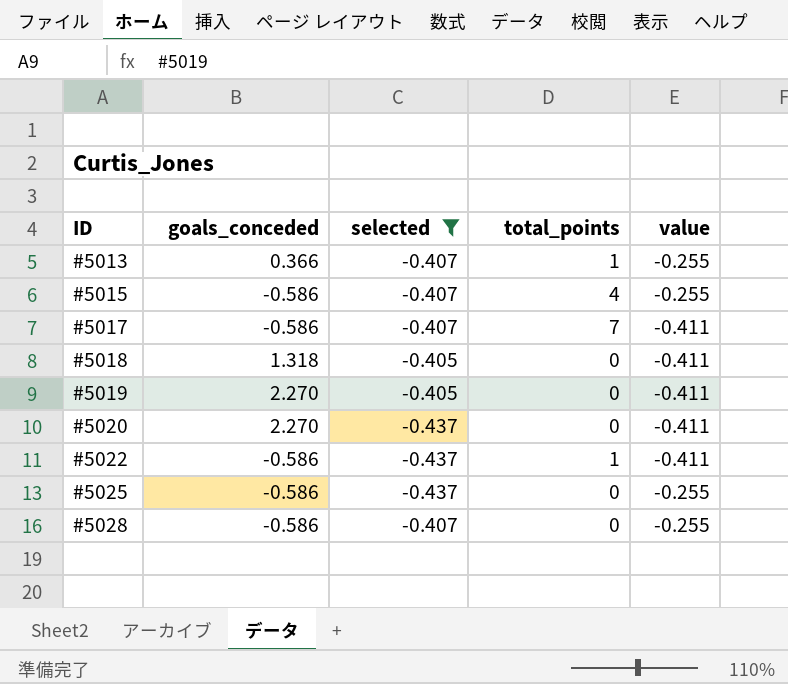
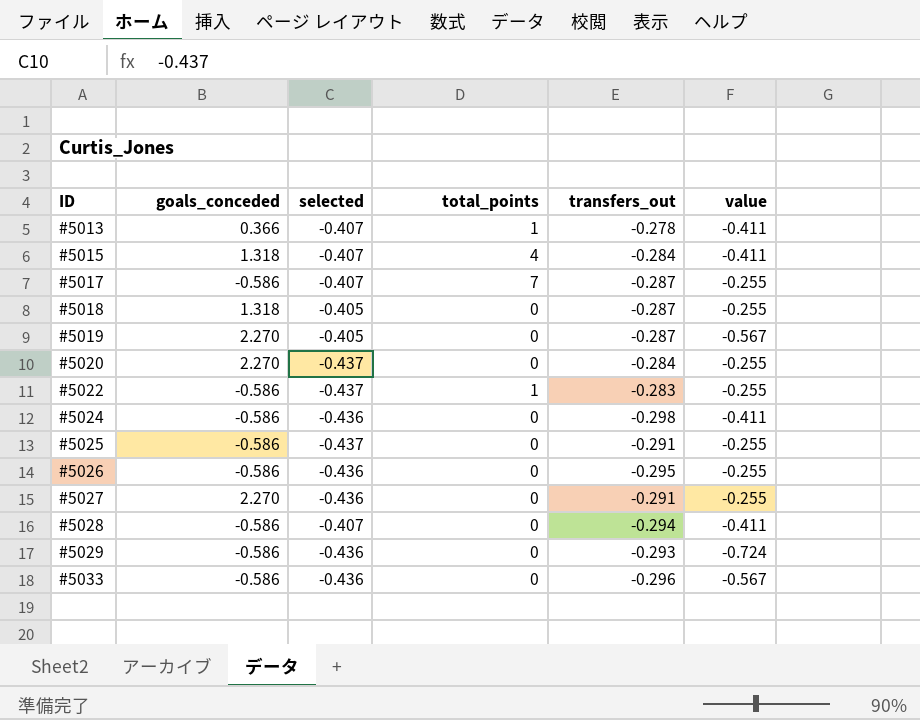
filter: selected != -0.436 -> none
column transfers_out | position: none -> 5
#5013 | value: -0.255 -> -0.411
#5015 | goals_conceded: -0.586 -> 1.318
#5015 | value: -0.255 -> -0.411
#5017 | value: -0.411 -> -0.255
#5018 | value: -0.411 -> -0.255
#5019 | value: -0.411 -> -0.567
#5020 | value: -0.411 -> -0.255
#5022 | value: -0.411 -> -0.255
#5028 | value: -0.255 -> -0.411

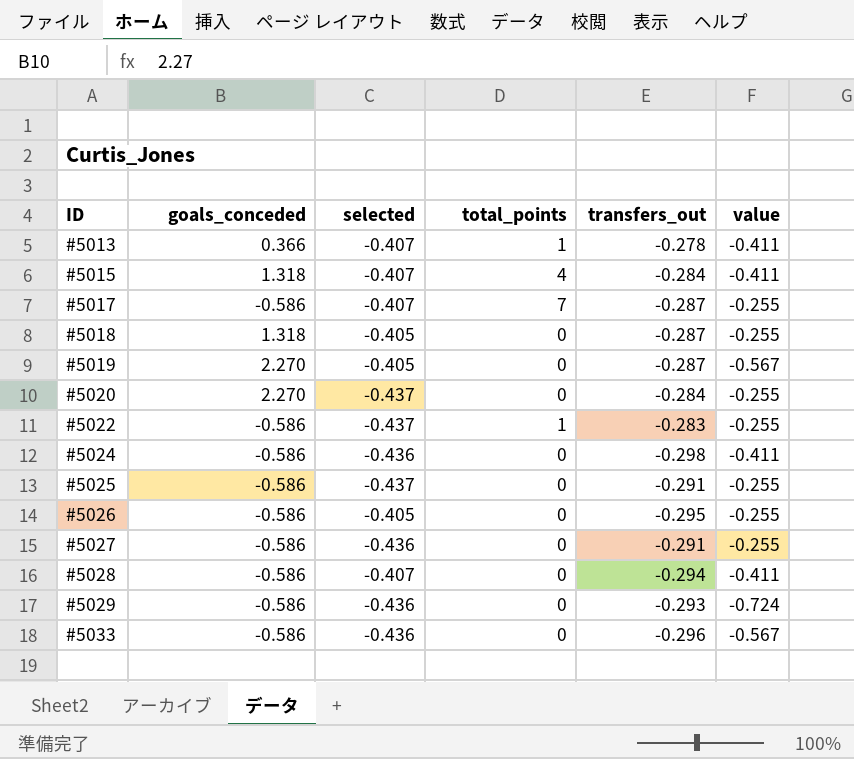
#5026 | selected: -0.436 -> -0.405
#5027 | goals_conceded: 2.270 -> -0.586

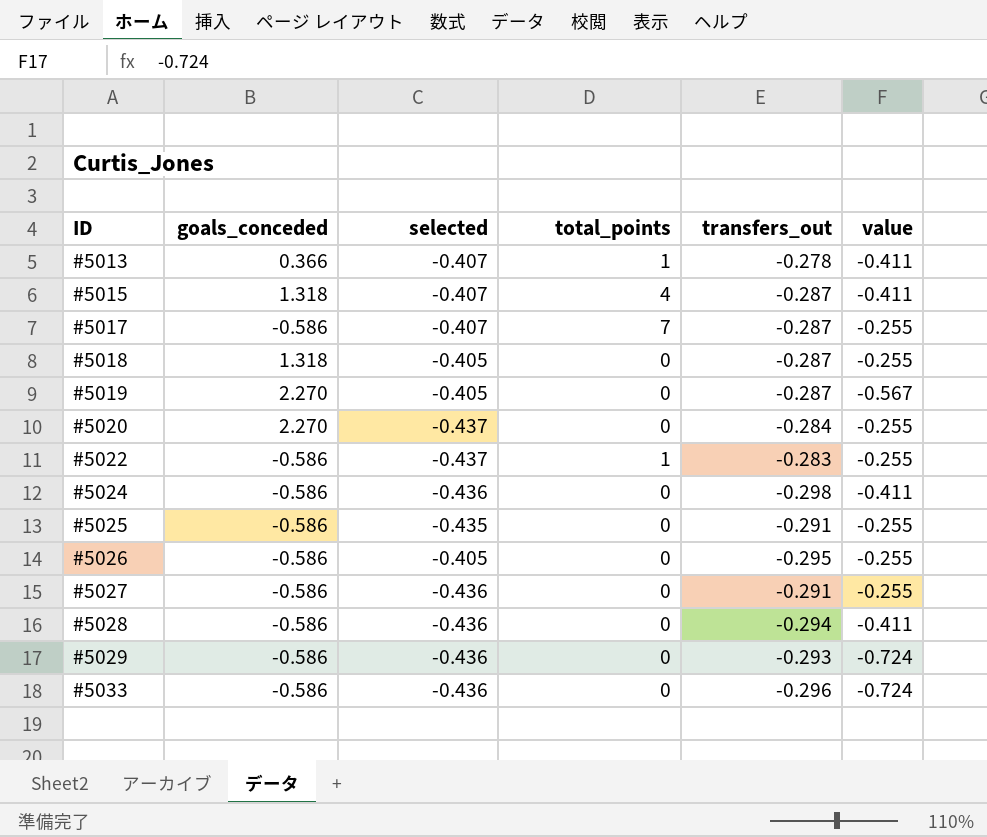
#5015 | transfers_out: -0.284 -> -0.287
#5025 | selected: -0.437 -> -0.435
#5028 | selected: -0.407 -> -0.436
#5033 | value: -0.567 -> -0.724

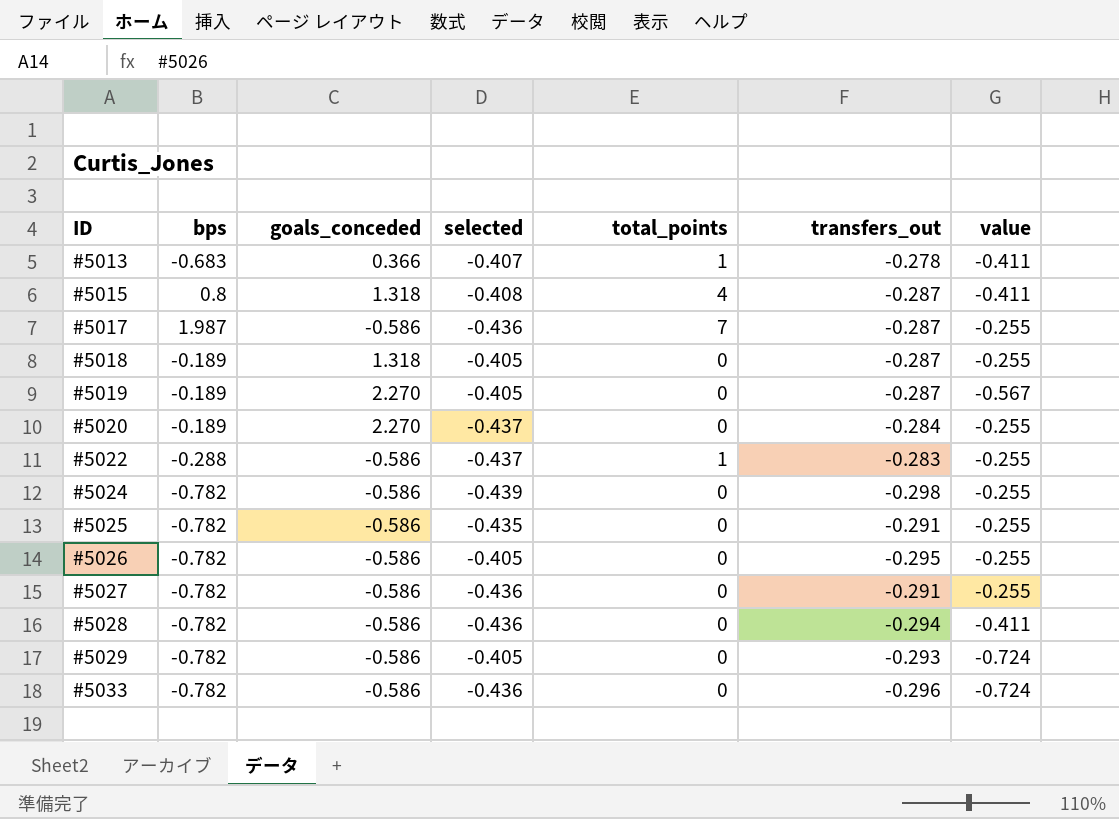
column bps | position: none -> 2
#5015 | selected: -0.407 -> -0.408
#5017 | selected: -0.407 -> -0.436
#5024 | selected: -0.436 -> -0.439
#5024 | value: -0.411 -> -0.255
#5029 | selected: -0.436 -> -0.405

